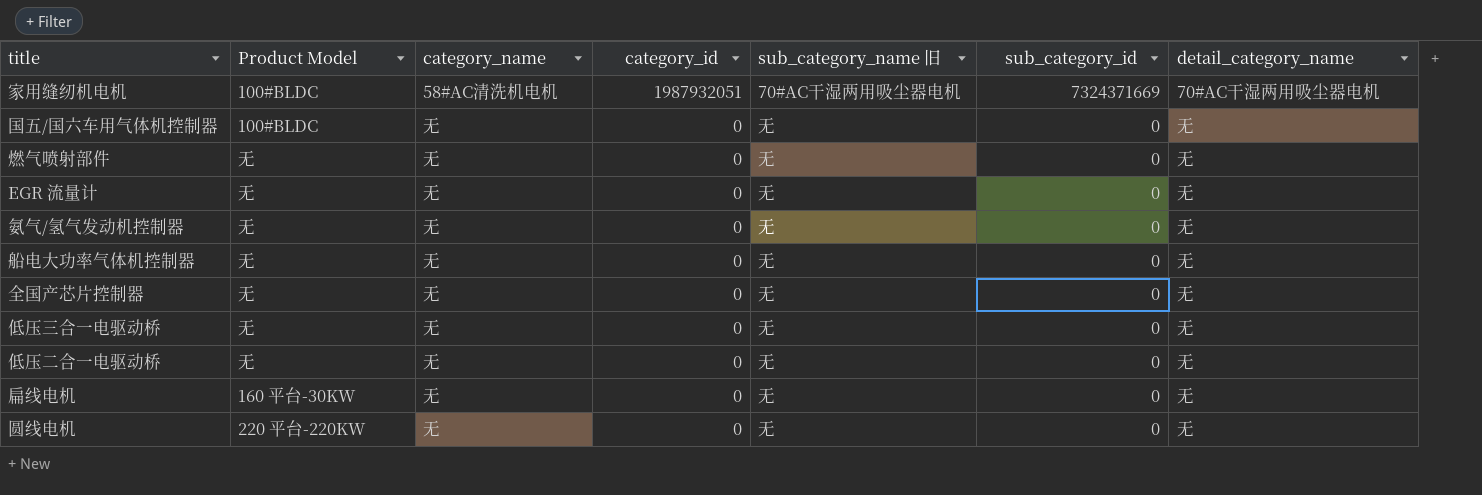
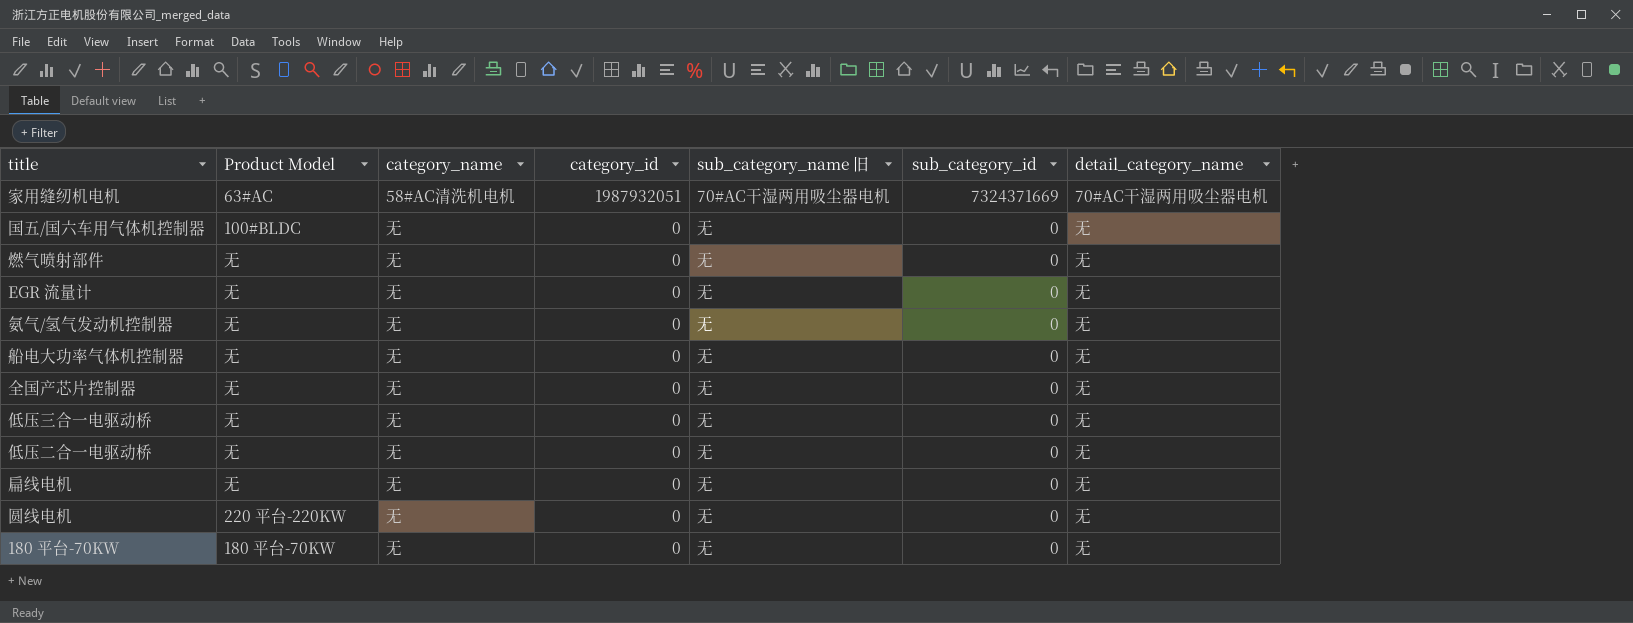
家用缝纫机电机 | Product Model: 100#BLDC -> 63#AC
扁线电机 | Product Model: 160 平台-30KW -> 无
row 180 平台-70KW: none -> 180 平台-70KW | 无 | 0 | 无 | 0 | 无

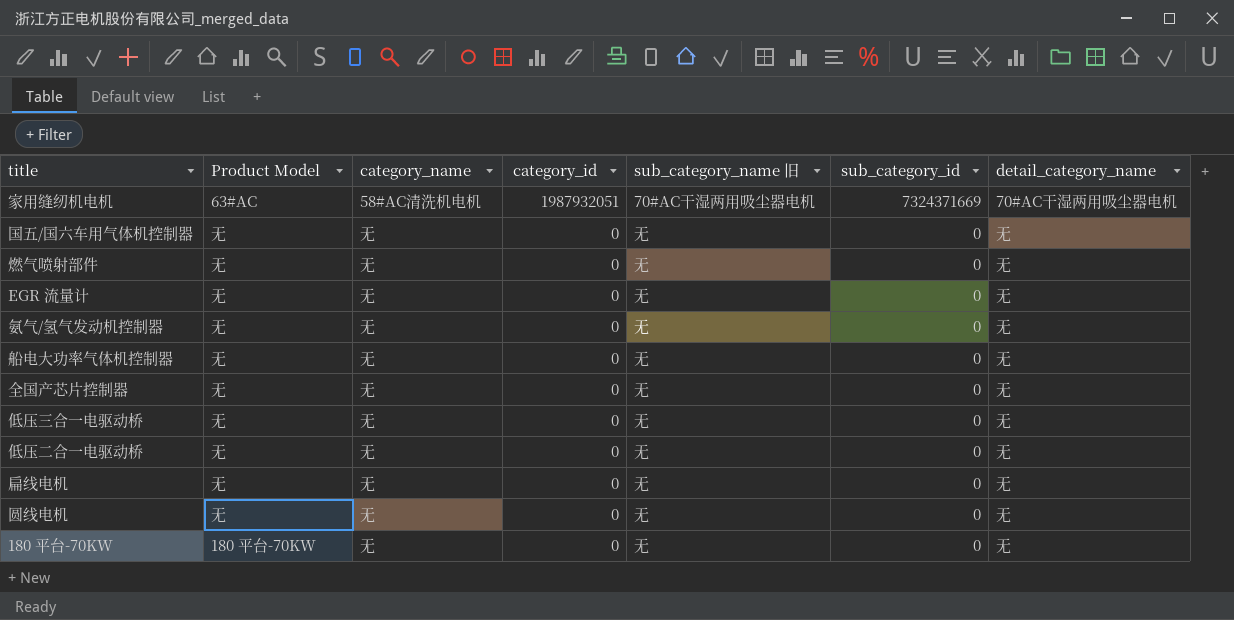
国五/国六车用气体机控制器 | Product Model: 100#BLDC -> 无
圆线电机 | Product Model: 220 平台-220KW -> 无

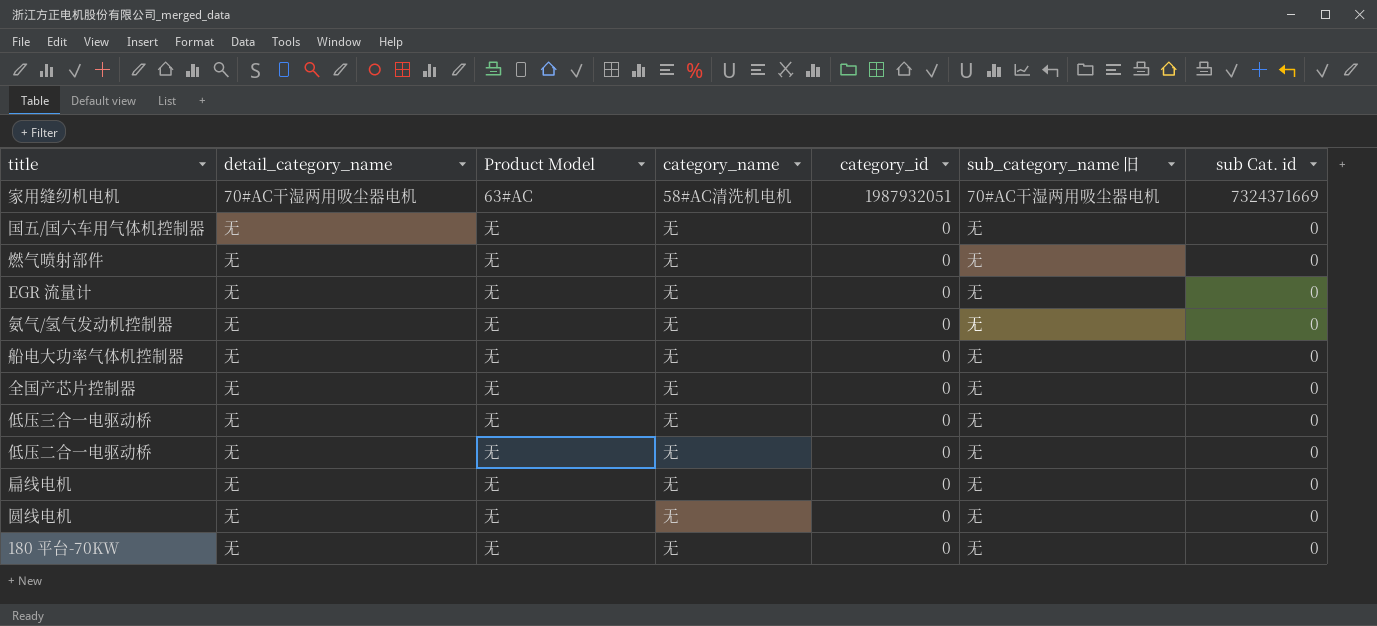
column detail_category_name | position: 7 -> 2
column name: sub_category_id -> sub Cat. id
180 平台-70KW | Product Model: 180 平台-70KW -> 无

